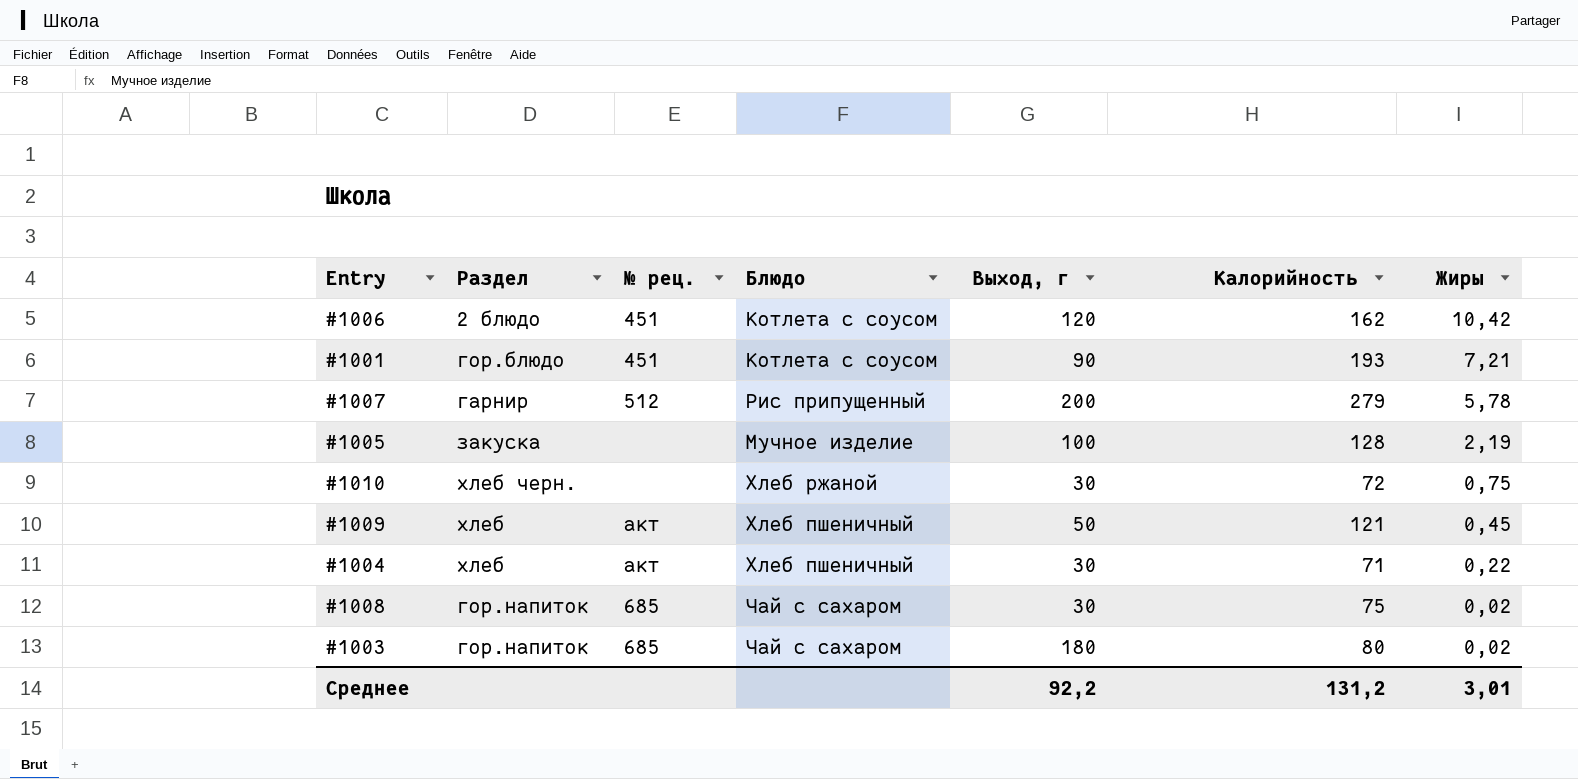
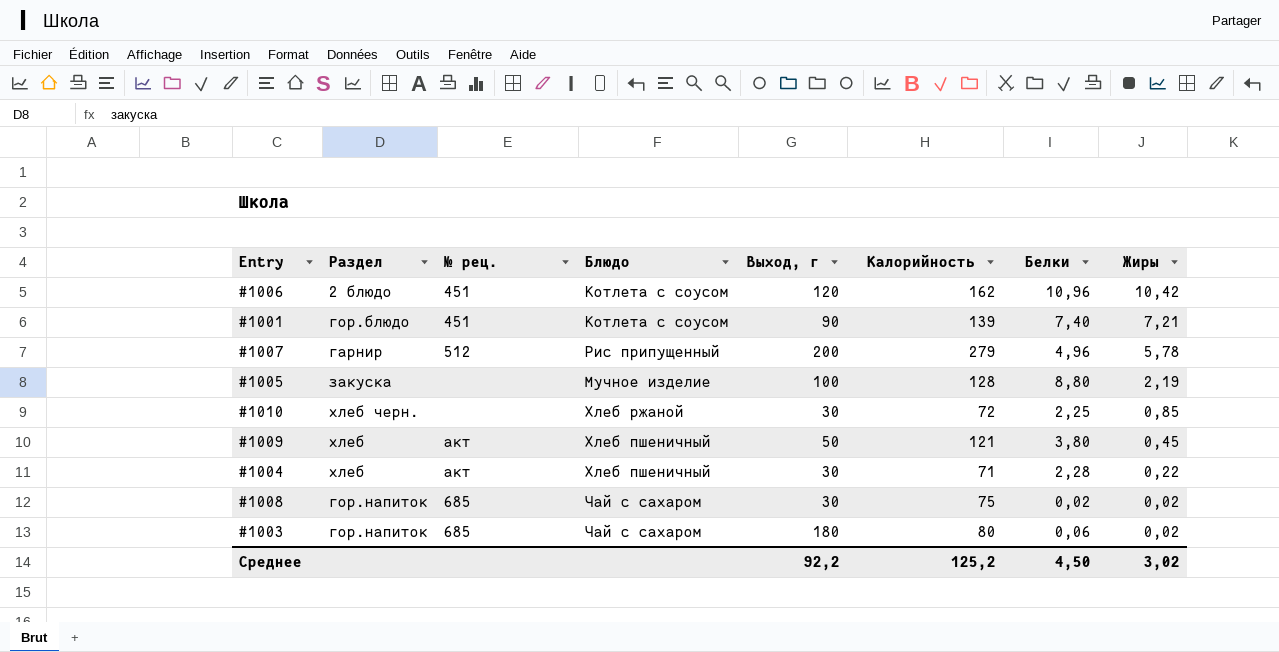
column Белки | position: none -> 7
#1001 | Калорийность: 193 -> 139
#1010 | Жиры: 0,75 -> 0,85
Среднее | Калорийность: 131,2 -> 125,2
Среднее | Жиры: 3,01 -> 3,02

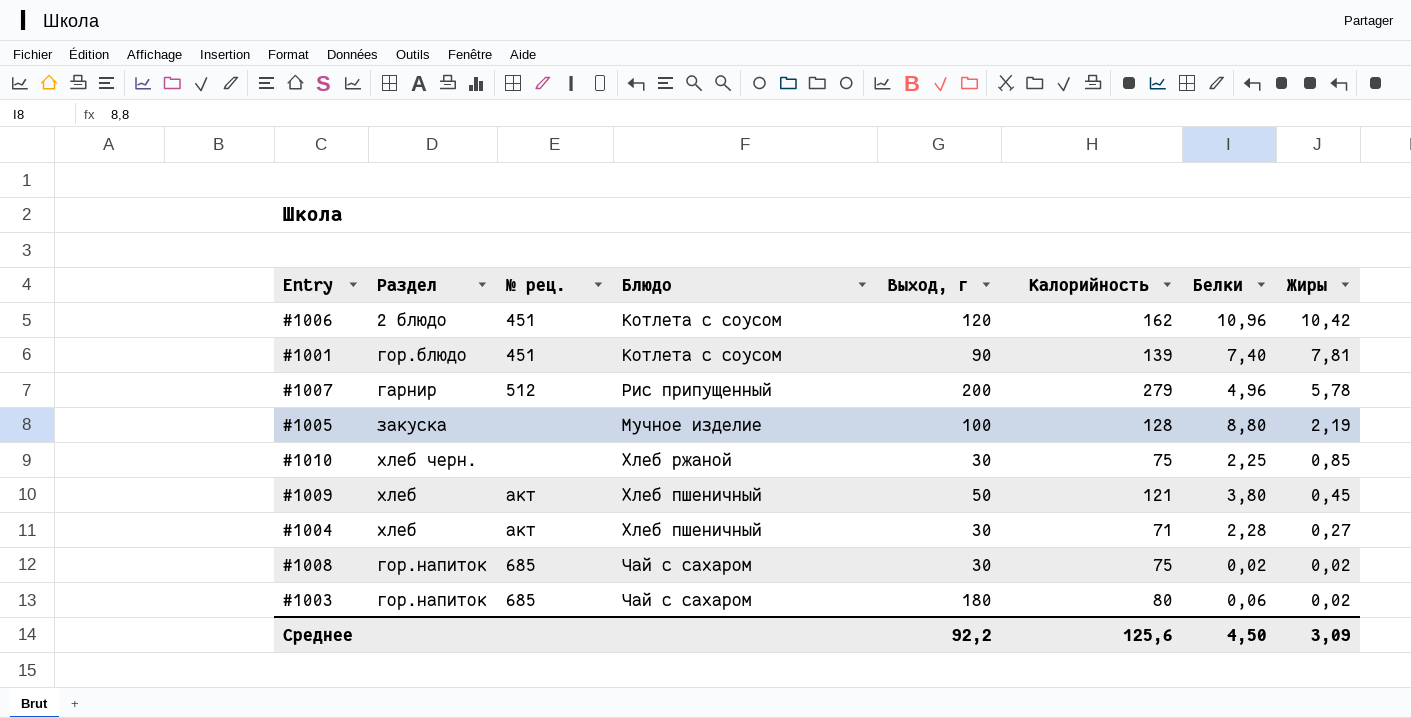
#1001 | Жиры: 7,21 -> 7,81
#1010 | Калорийность: 72 -> 75
#1004 | Жиры: 0,22 -> 0,27
Среднее | Калорийность: 125,2 -> 125,6
Среднее | Жиры: 3,02 -> 3,09

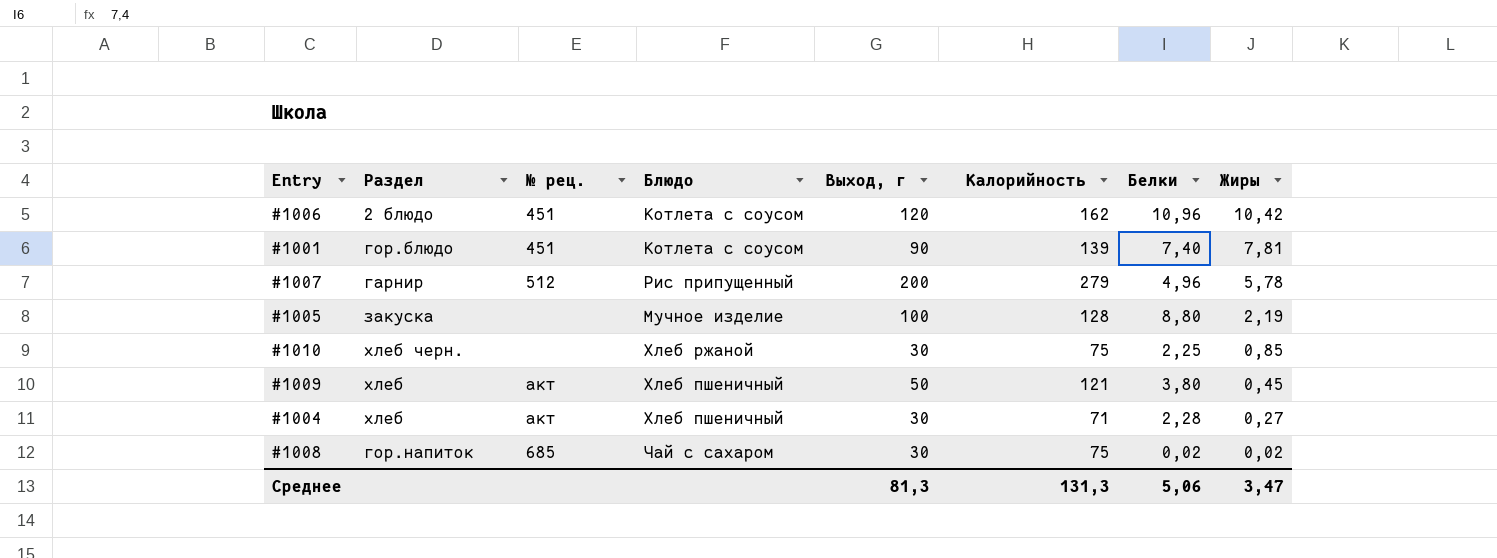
row #1003: гор.напиток | 685 | Чай с сахаром | 180 | 80 | 0,06 | 0,02 -> none
Среднее | Выход, г: 92,2 -> 81,3
Среднее | Калорийность: 125,6 -> 131,3
Среднее | Белки: 4,50 -> 5,06
Среднее | Жиры: 3,09 -> 3,47

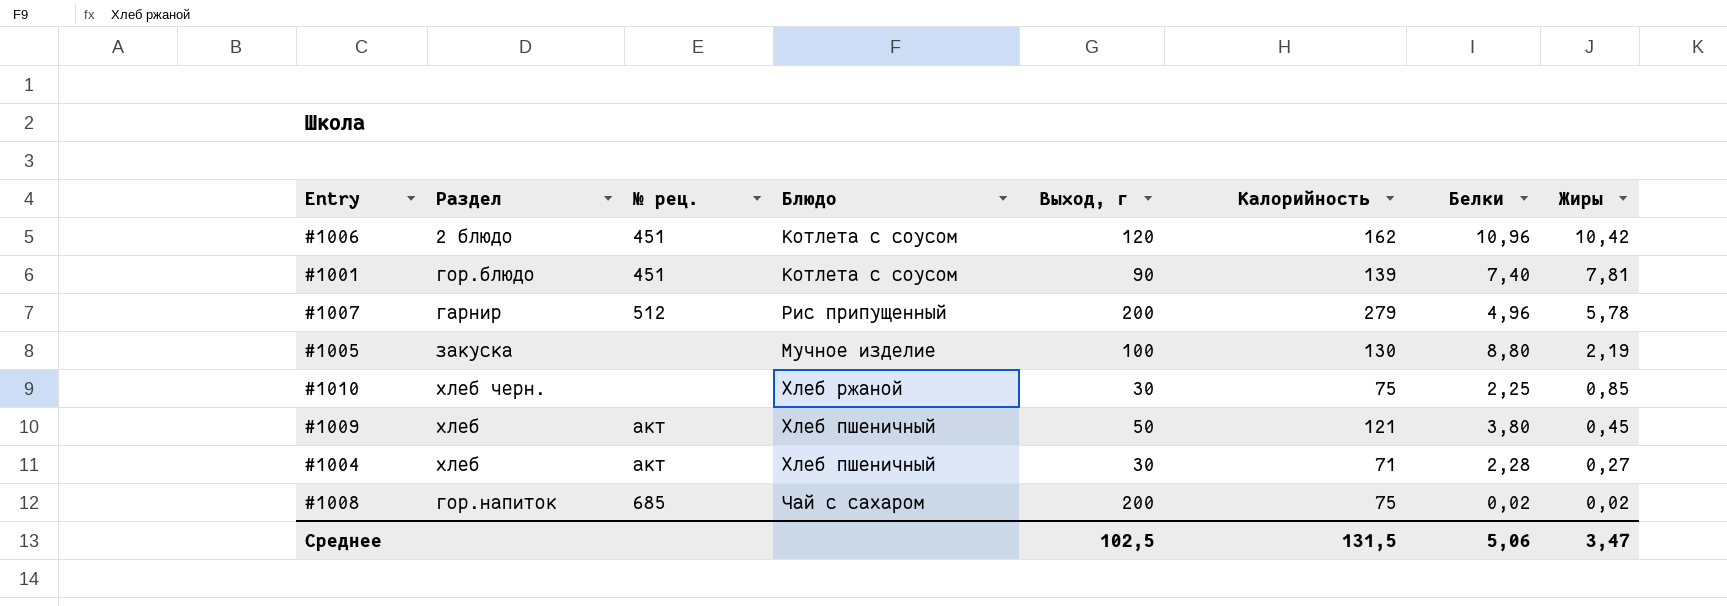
#1005 | Калорийность: 128 -> 130
#1008 | Выход, г: 30 -> 200
Среднее | Выход, г: 81,3 -> 102,5
Среднее | Калорийность: 131,3 -> 131,5

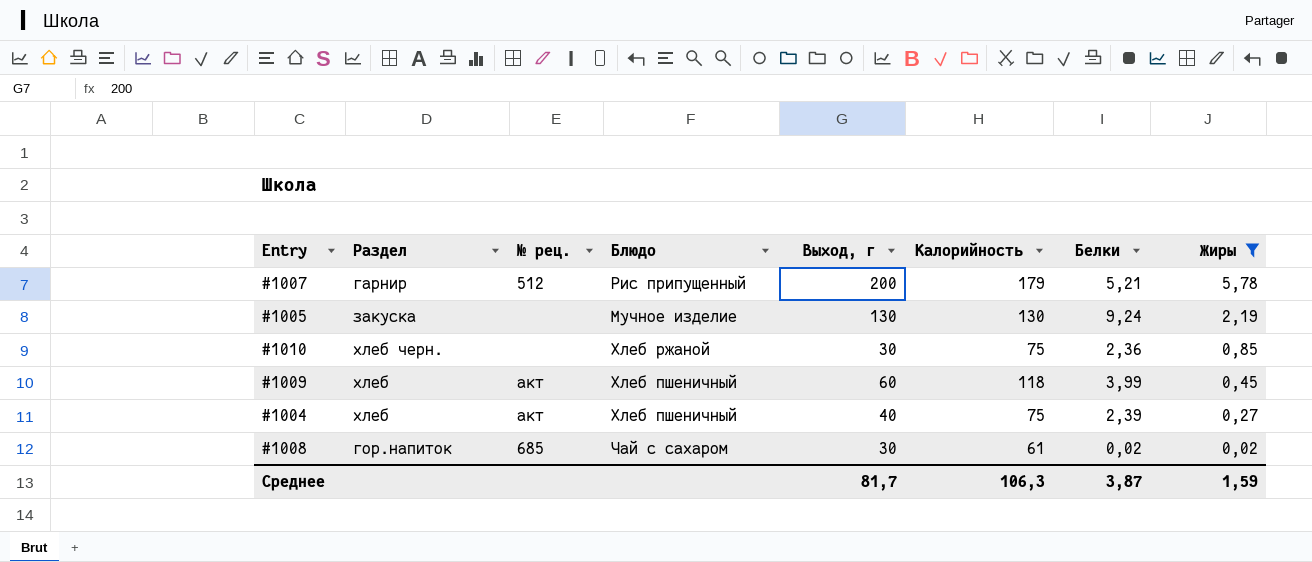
filter: none -> Жиры <= 5,78
#1007 | Калорийность: 279 -> 179
#1007 | Белки: 4,96 -> 5,21
#1005 | Выход, г: 100 -> 130
#1005 | Белки: 8,80 -> 9,24
#1010 | Белки: 2,25 -> 2,36
#1009 | Выход, г: 50 -> 60
#1009 | Калорийность: 121 -> 118
#1009 | Белки: 3,80 -> 3,99
#1004 | Выход, г: 30 -> 40
#1004 | Калорийность: 71 -> 75
#1004 | Белки: 2,28 -> 2,39
#1008 | Выход, г: 200 -> 30
#1008 | Калорийность: 75 -> 61
Среднее | Выход, г: 102,5 -> 81,7
Среднее | Калорийность: 131,5 -> 106,3
Среднее | Белки: 5,06 -> 3,87
Среднее | Жиры: 3,47 -> 1,59

